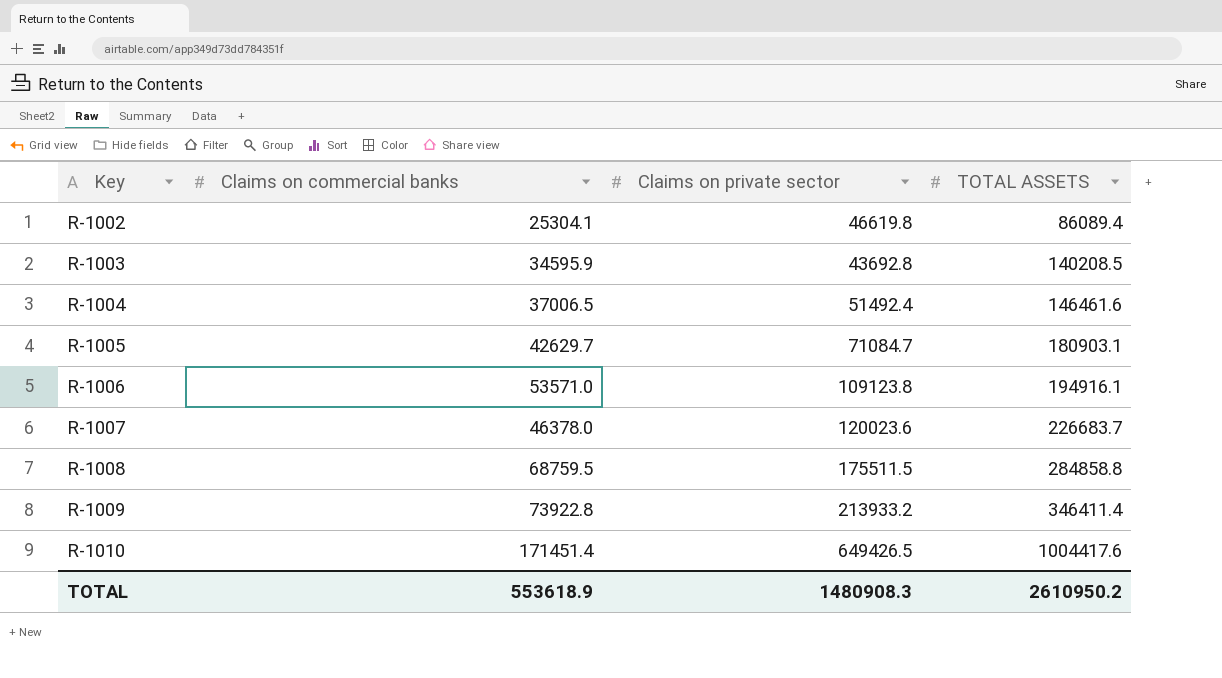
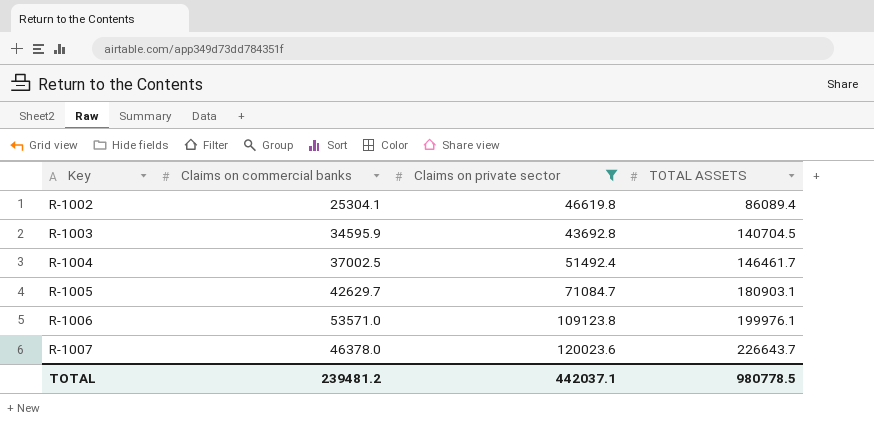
filter: none -> Claims on private sector <= 120023.6
R-1003 | TOTAL ASSETS: 140208.5 -> 140704.5
R-1004 | Claims on commercial banks: 37006.5 -> 37002.5
R-1004 | TOTAL ASSETS: 146461.6 -> 146461.7
R-1006 | TOTAL ASSETS: 194916.1 -> 199976.1
R-1007 | TOTAL ASSETS: 226683.7 -> 226643.7
TOTAL | Claims on commercial banks: 553618.9 -> 239481.2
TOTAL | Claims on private sector: 1480908.3 -> 442037.1
TOTAL | TOTAL ASSETS: 2610950.2 -> 980778.5

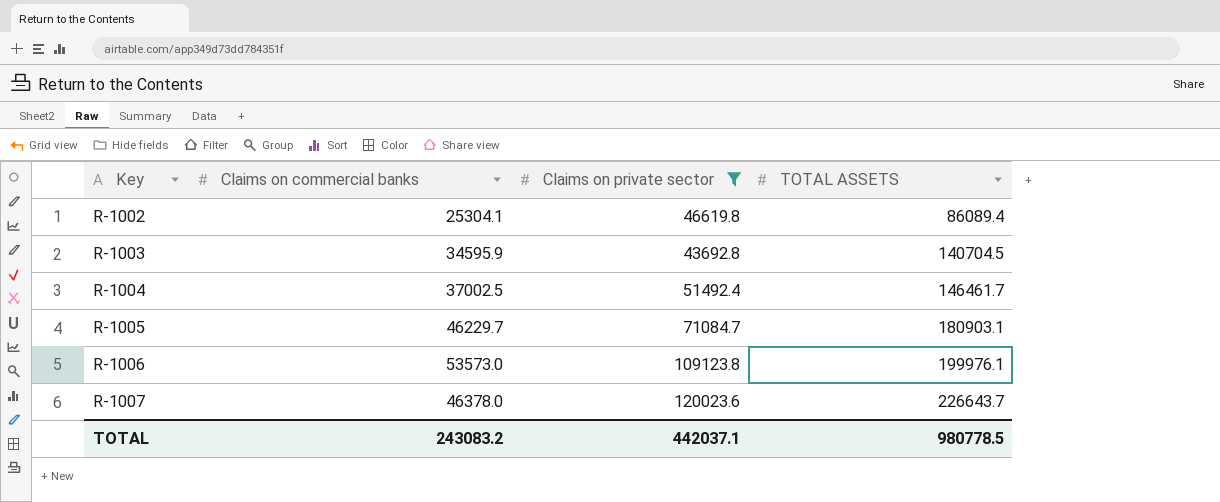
R-1005 | Claims on commercial banks: 42629.7 -> 46229.7
R-1006 | Claims on commercial banks: 53571.0 -> 53573.0
TOTAL | Claims on commercial banks: 239481.2 -> 243083.2

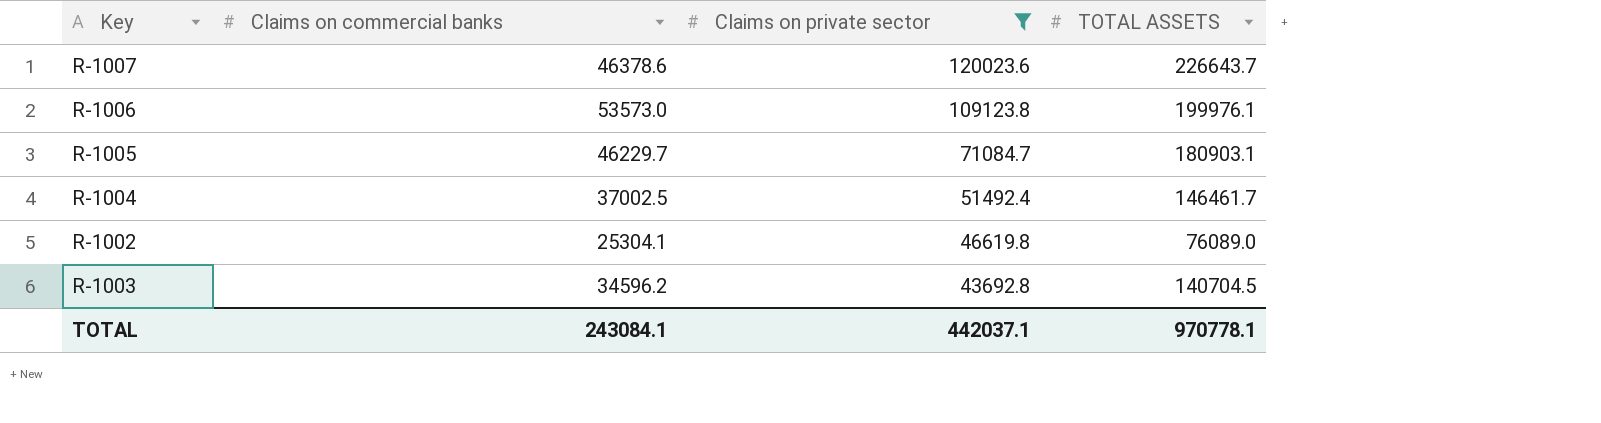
row order: Key ascending -> Claims on private sector descending
R-1007 | Claims on commercial banks: 46378.0 -> 46378.6
R-1002 | TOTAL ASSETS: 86089.4 -> 76089.0
R-1003 | Claims on commercial banks: 34595.9 -> 34596.2
TOTAL | Claims on commercial banks: 243083.2 -> 243084.1
TOTAL | TOTAL ASSETS: 980778.5 -> 970778.1

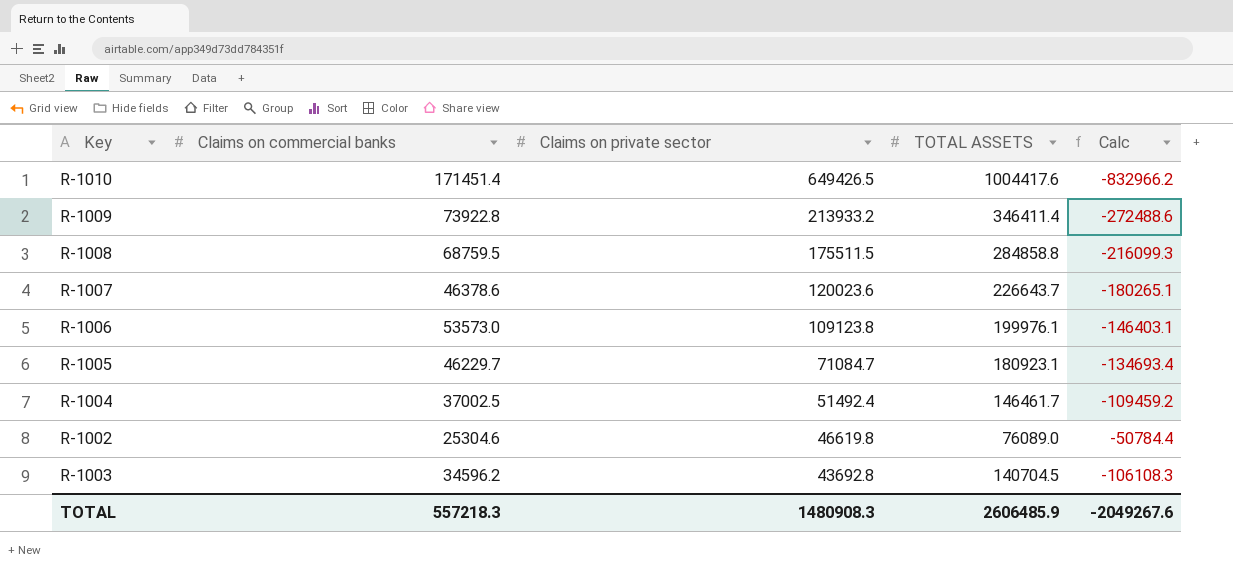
filter: Claims on private sector <= 120023.6 -> none
column Calc | formula: none -> [Claims on commercial banks] - [TOTAL ASSETS]
R-1005 | TOTAL ASSETS: 180903.1 -> 180923.1
R-1002 | Claims on commercial banks: 25304.1 -> 25304.6
TOTAL | Claims on commercial banks: 243084.1 -> 557218.3
TOTAL | Claims on private sector: 442037.1 -> 1480908.3
TOTAL | TOTAL ASSETS: 970778.1 -> 2606485.9

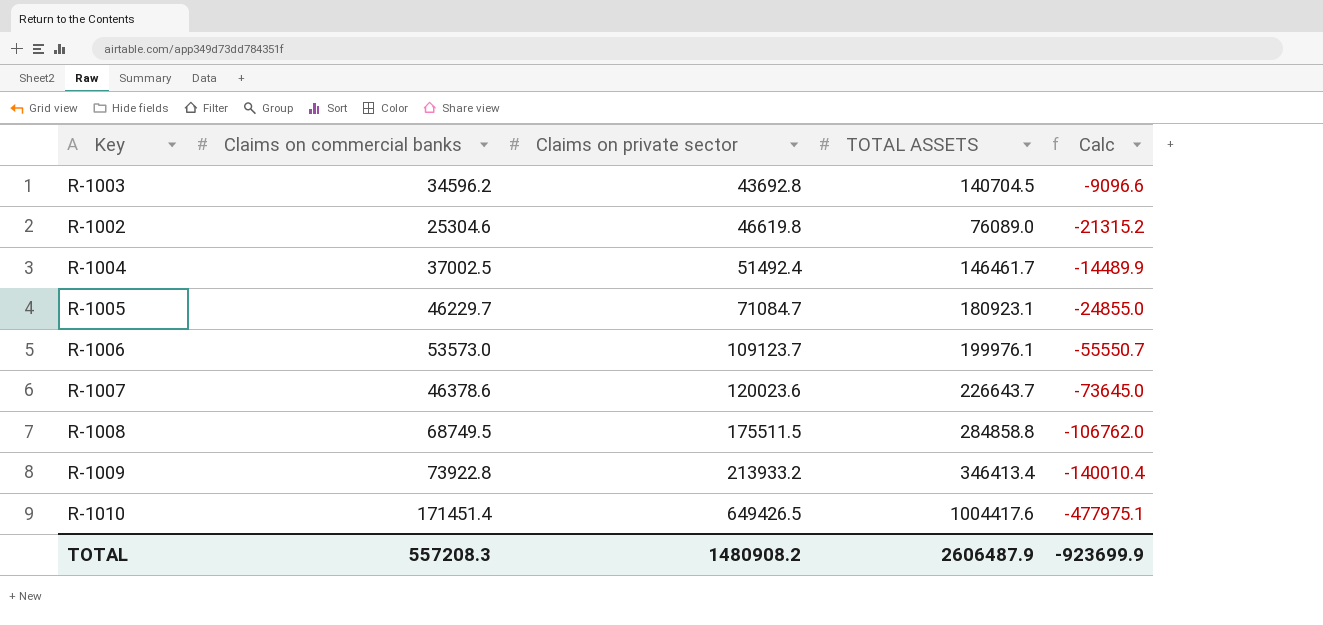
row order: Claims on private sector descending -> Claims on private sector ascending
column Calc | formula: [Claims on commercial banks] - [TOTAL ASSETS] -> [Claims on commercial banks] - [Claims on private sector]
R-1006 | Claims on private sector: 109123.8 -> 109123.7
R-1008 | Claims on commercial banks: 68759.5 -> 68749.5
R-1009 | TOTAL ASSETS: 346411.4 -> 346413.4
TOTAL | Claims on commercial banks: 557218.3 -> 557208.3
TOTAL | Claims on private sector: 1480908.3 -> 1480908.2
TOTAL | TOTAL ASSETS: 2606485.9 -> 2606487.9
TOTAL | Calc: -2049267.6 -> -923699.9

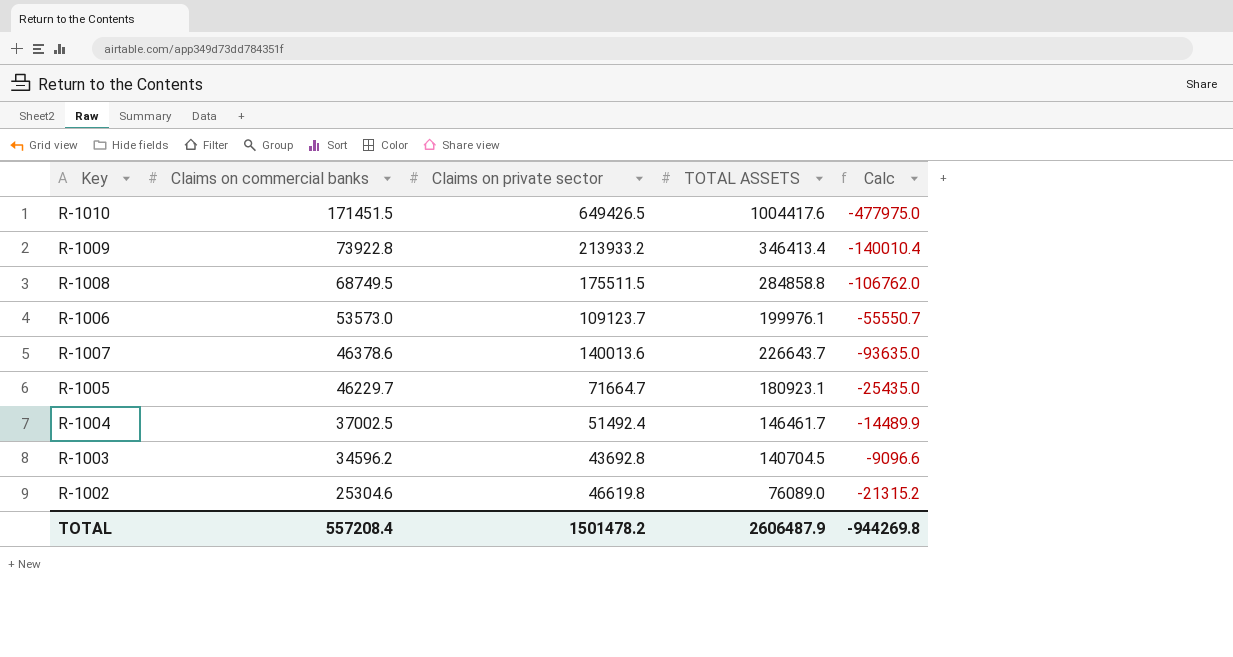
row order: Claims on private sector ascending -> Claims on commercial banks descending
R-1010 | Claims on commercial banks: 171451.4 -> 171451.5
R-1010 | Calc: -477975.1 -> -477975.0
R-1007 | Claims on private sector: 120023.6 -> 140013.6
R-1007 | Calc: -73645.0 -> -93635.0
R-1005 | Claims on private sector: 71084.7 -> 71664.7
R-1005 | Calc: -24855.0 -> -25435.0
TOTAL | Claims on commercial banks: 557208.3 -> 557208.4
TOTAL | Claims on private sector: 1480908.2 -> 1501478.2
TOTAL | Calc: -923699.9 -> -944269.8

